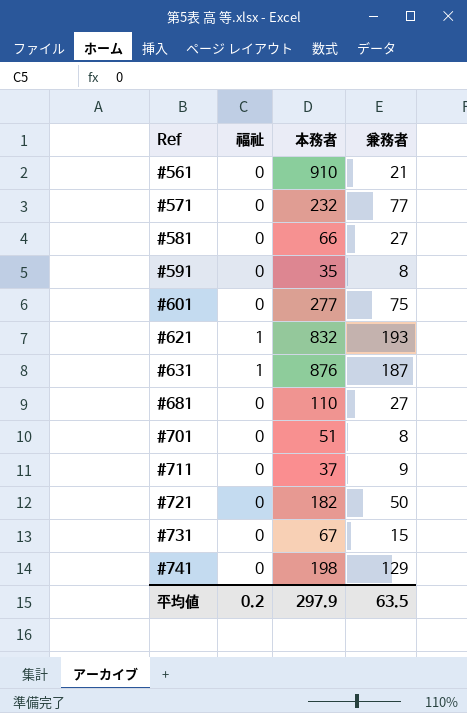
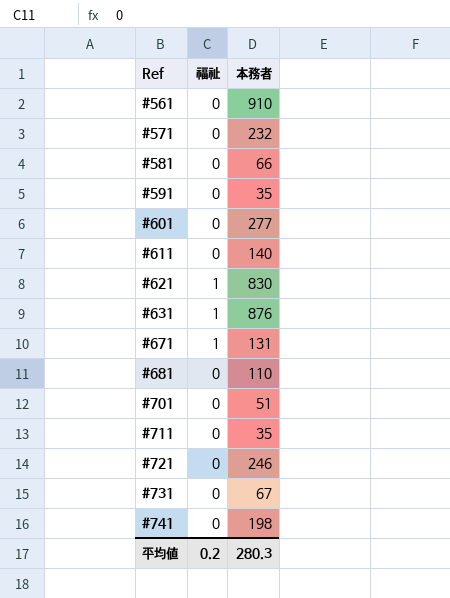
column 兼務者 | position: 4 -> none
row #611: none -> 0 | 140
#621 | 本務者: 832 -> 830
row #671: none -> 1 | 131
#711 | 本務者: 37 -> 35
#721 | 本務者: 182 -> 246
平均値 | 本務者: 297.9 -> 280.3

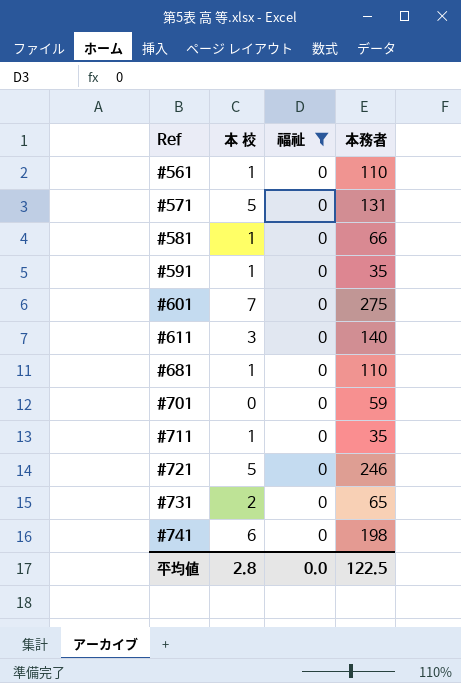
filter: none -> 福祉 = 0
column 本 校 | position: none -> 2
#561 | 本務者: 910 -> 110
#571 | 本務者: 232 -> 131
#601 | 本務者: 277 -> 275
#701 | 本務者: 51 -> 59
#731 | 本務者: 67 -> 65
平均値 | 福祉: 0.2 -> 0.0
平均値 | 本務者: 280.3 -> 122.5

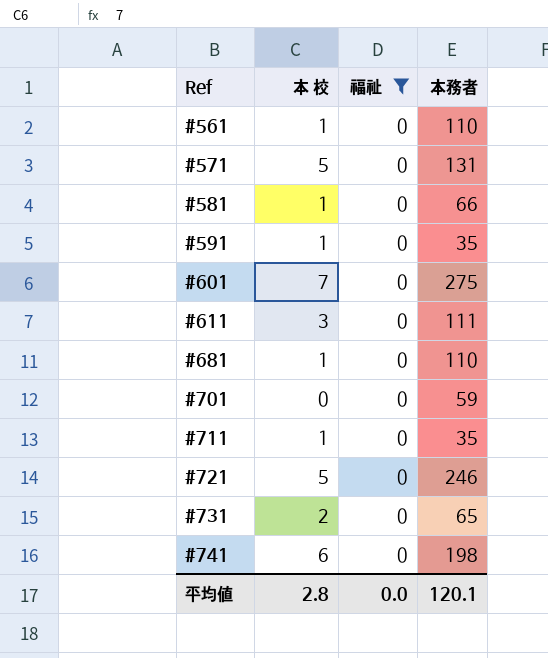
#611 | 本務者: 140 -> 111
平均値 | 本務者: 122.5 -> 120.1

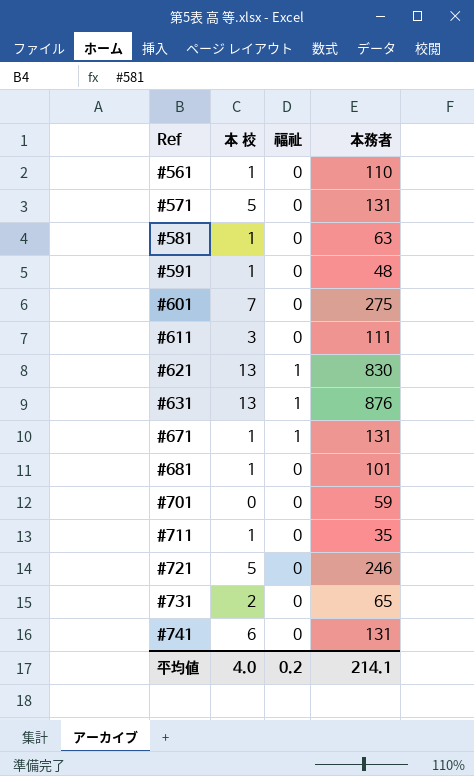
filter: 福祉 = 0 -> none
#581 | 本務者: 66 -> 63
#591 | 本務者: 35 -> 48
#681 | 本務者: 110 -> 101
#741 | 本務者: 198 -> 131
平均値 | 本 校: 2.8 -> 4.0
平均値 | 福祉: 0.0 -> 0.2
平均値 | 本務者: 120.1 -> 214.1

